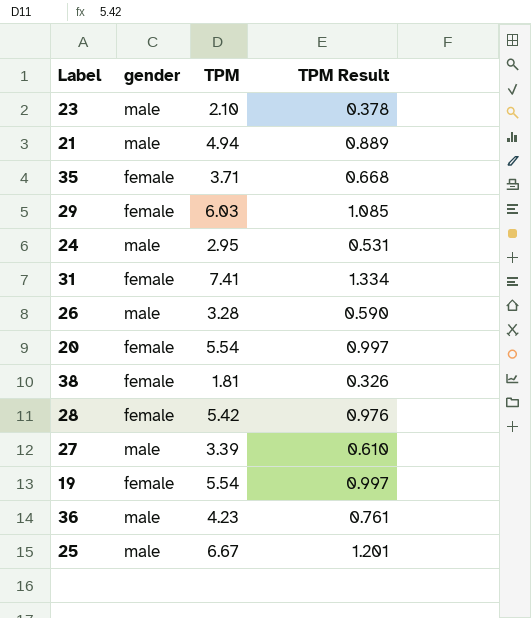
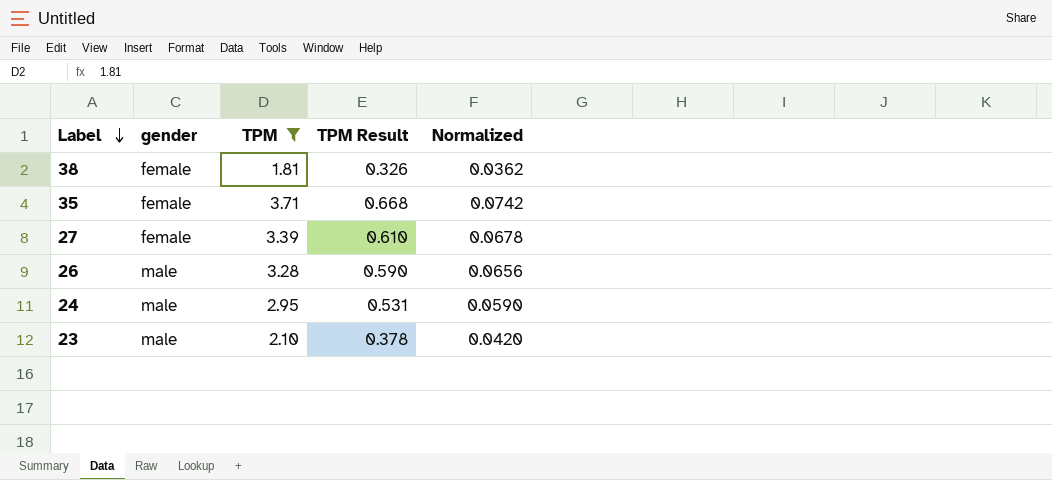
filter: none -> TPM <= 3.71
row order: none -> Label descending
column Normalized | formula: none -> [TPM] * 0.02
27 | gender: male -> female

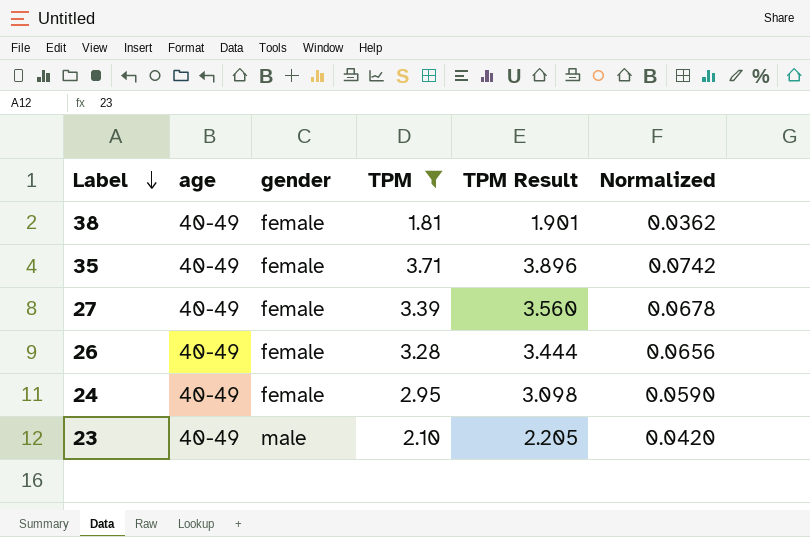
column age | position: none -> 2
column TPM Result | formula: [TPM] * 0.18 -> [TPM] * 1.05
26 | gender: male -> female
24 | gender: male -> female

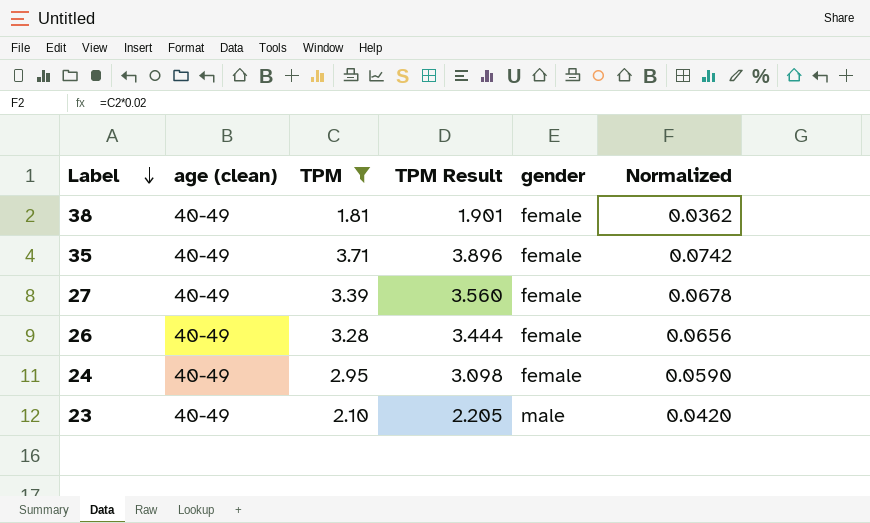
column name: age -> age (clean)
column gender | position: 3 -> 5

